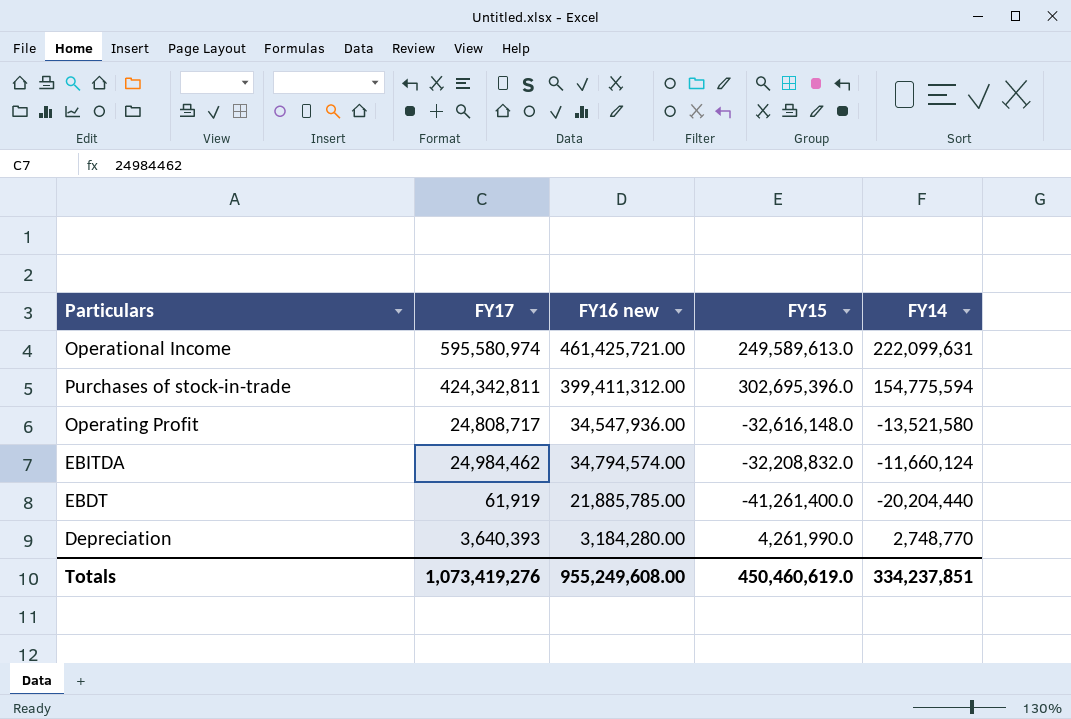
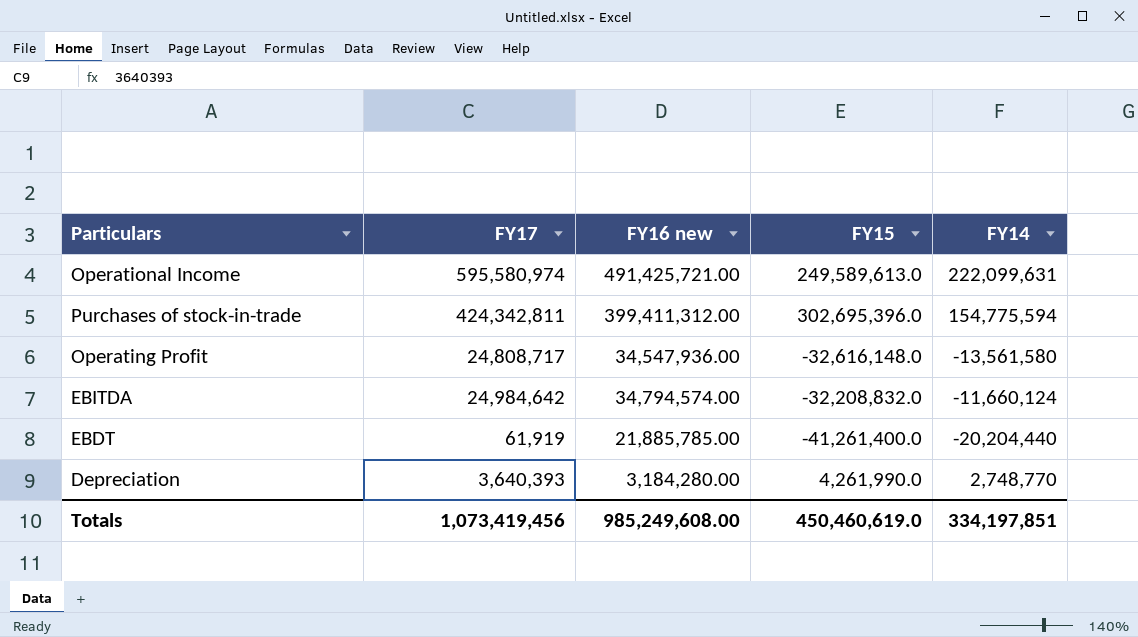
Operational Income | FY16 new: 461,425,721.00 -> 491,425,721.00
Operating Profit | FY14: -13,521,580 -> -13,561,580
EBITDA | FY17: 24,984,462 -> 24,984,642
Totals | FY17: 1,073,419,276 -> 1,073,419,456
Totals | FY16 new: 955,249,608.00 -> 985,249,608.00
Totals | FY14: 334,237,851 -> 334,197,851

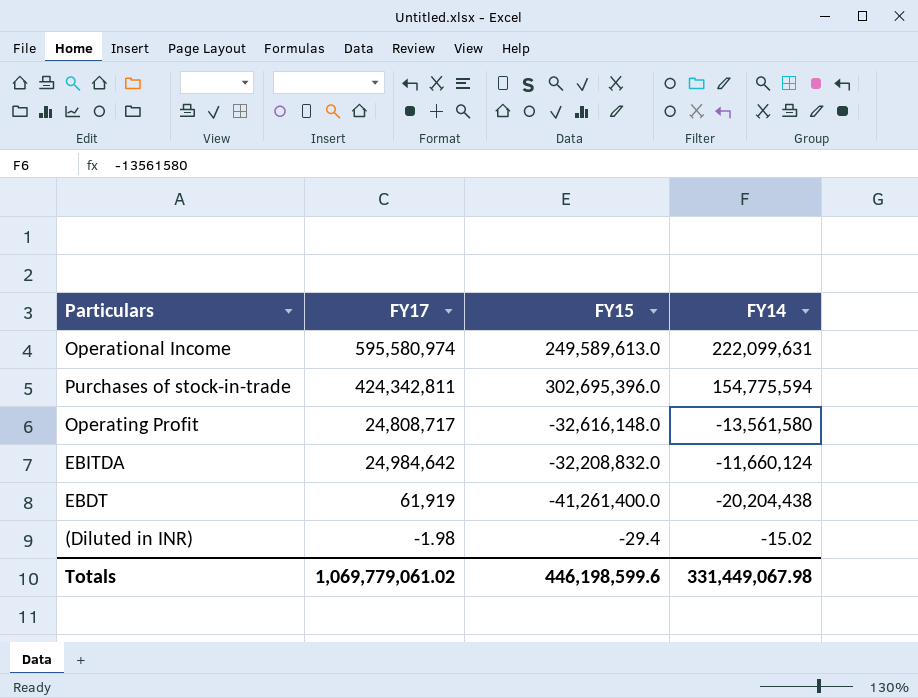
column FY16 new | position: 3 -> none
row Depreciation: 3,640,393 | 3,184,280.00 | 4,261,990.0 | 2,748,770 -> none
EBDT | FY14: -20,204,440 -> -20,204,438
row (Diluted in INR): none -> -1.98 | -29.4 | -15.02
Totals | FY17: 1,073,419,456 -> 1,069,779,061.02
Totals | FY15: 450,460,619.0 -> 446,198,599.6
Totals | FY14: 334,197,851 -> 331,449,067.98

